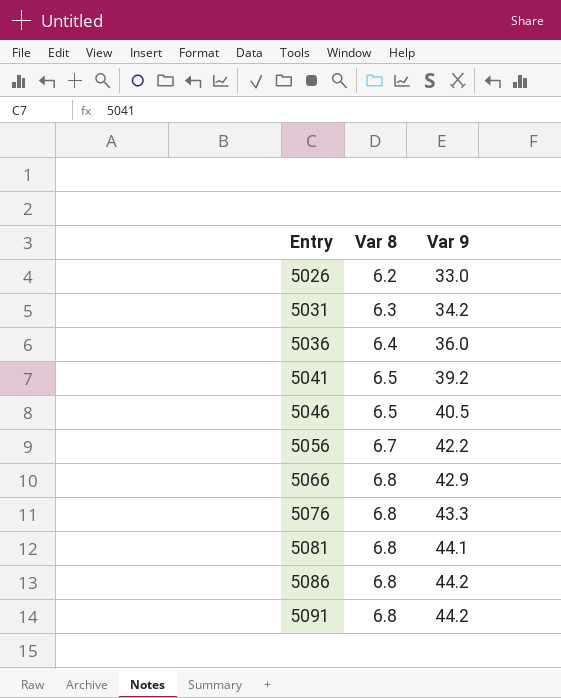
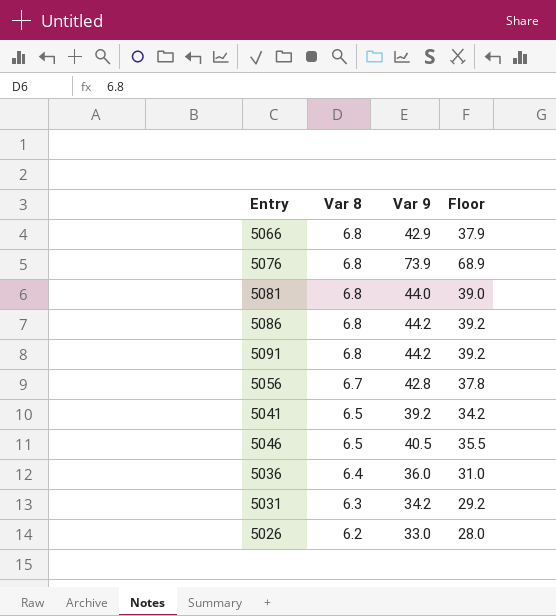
row order: Entry ascending -> Var 8 descending
column Floor | formula: none -> [Var 9] - 5
5076 | Var 9: 43.3 -> 73.9
5081 | Var 9: 44.1 -> 44.0
5056 | Var 9: 42.2 -> 42.8

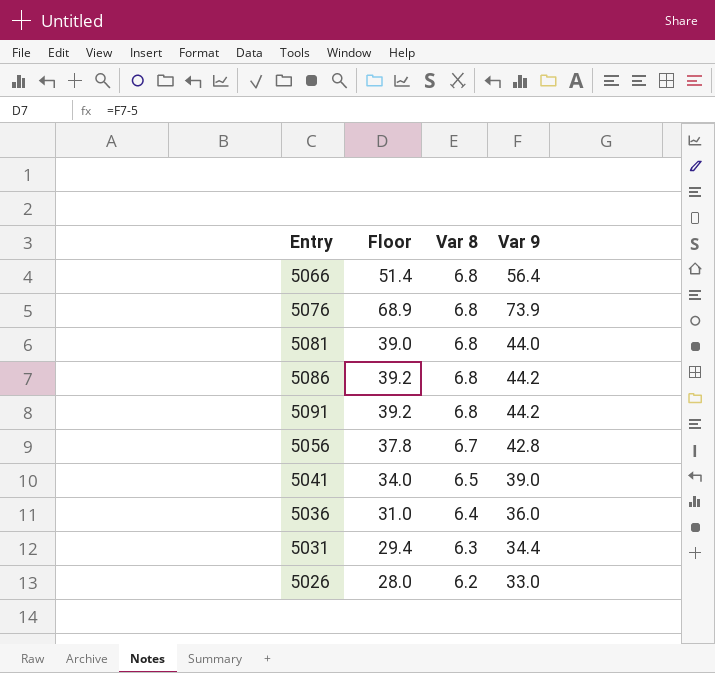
column Floor | position: 4 -> 2
row 5046: 6.5 | 40.5 | 35.5 -> none
5066 | Floor: 37.9 -> 51.4
5066 | Var 9: 42.9 -> 56.4
5041 | Floor: 34.2 -> 34.0
5041 | Var 9: 39.2 -> 39.0
5031 | Floor: 29.2 -> 29.4
5031 | Var 9: 34.2 -> 34.4

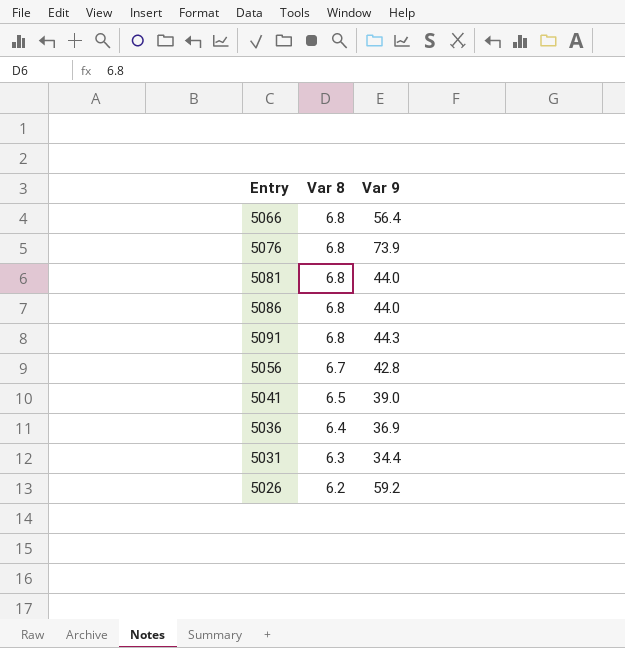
column Floor | formula: [Var 9] - 5 -> none
5086 | Var 9: 44.2 -> 44.0
5091 | Var 9: 44.2 -> 44.3
5036 | Var 9: 36.0 -> 36.9
5026 | Var 9: 33.0 -> 59.2

